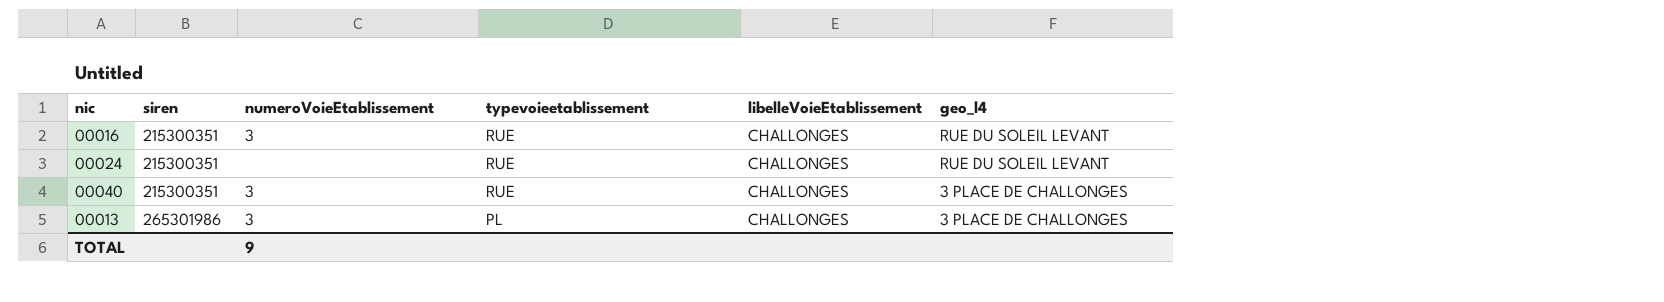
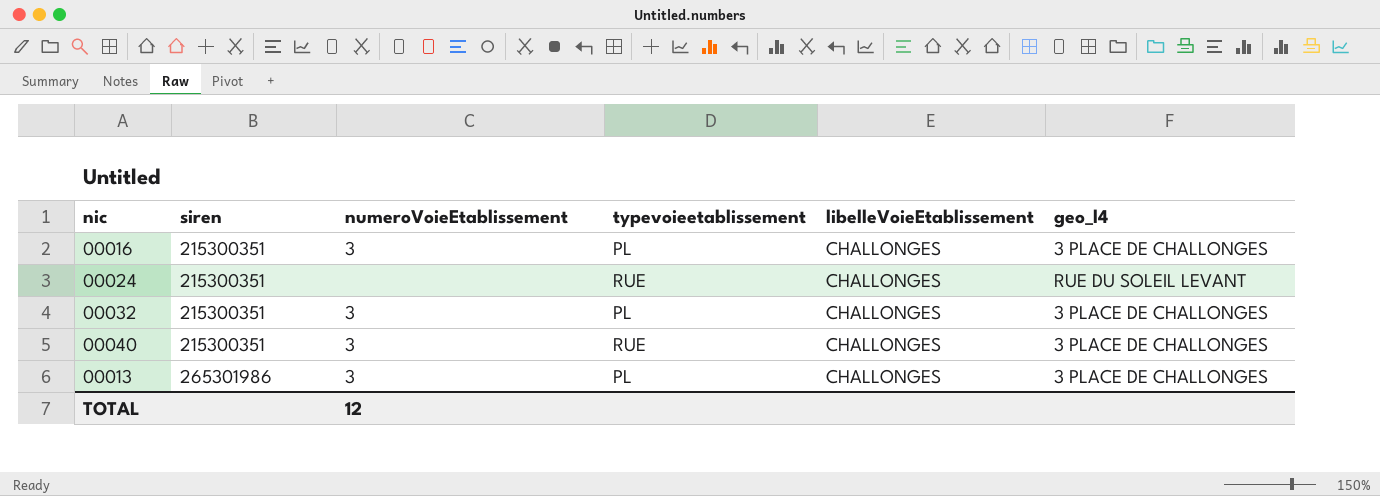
00016 | typevoieetablissement: RUE -> PL
00016 | geo_l4: RUE DU SOLEIL LEVANT -> 3 PLACE DE CHALLONGES
row 00032: none -> 215300351 | 3 | PL | CHALLONGES | 3 PLACE DE CHALLONGES
TOTAL | numeroVoieEtablissement: 9 -> 12

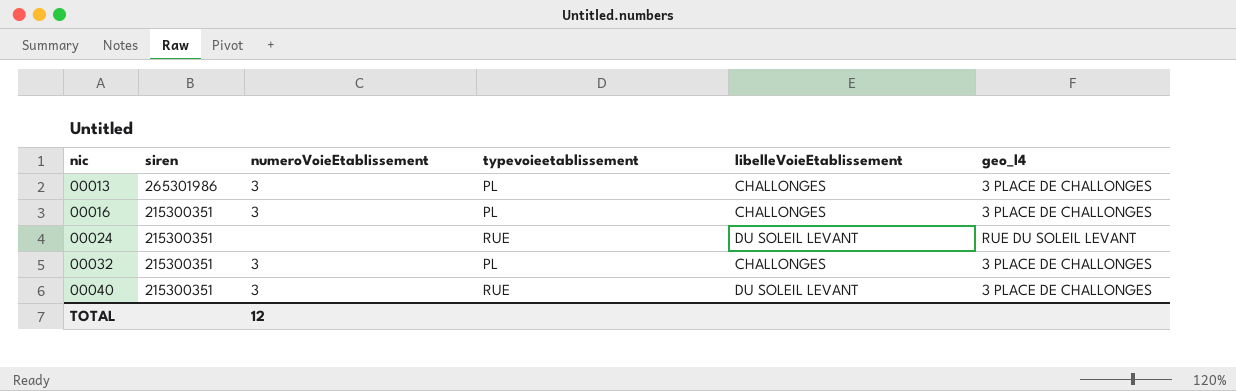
row order: siren ascending -> nic ascending
00024 | libelleVoieEtablissement: CHALLONGES -> DU SOLEIL LEVANT
00040 | libelleVoieEtablissement: CHALLONGES -> DU SOLEIL LEVANT

